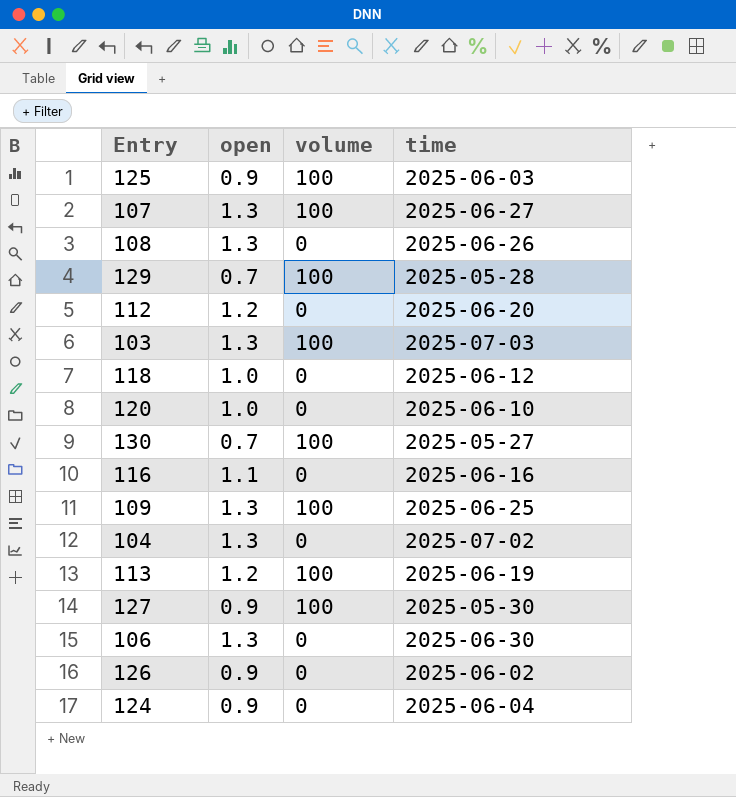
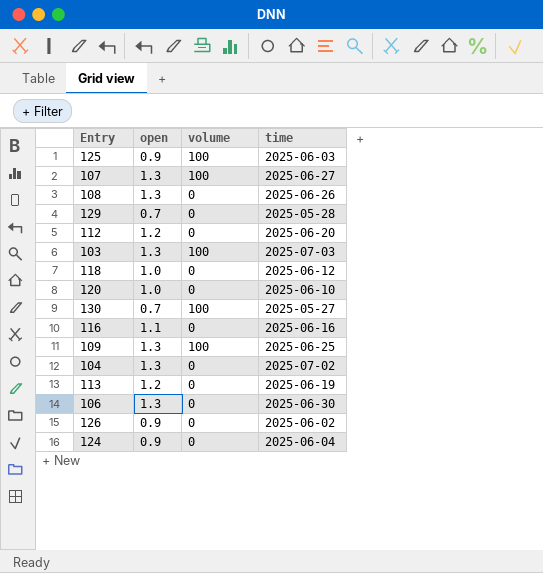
row 127: 0.9 | 100 | 2025-05-30 -> none
129 | volume: 100 -> 0
113 | volume: 100 -> 0

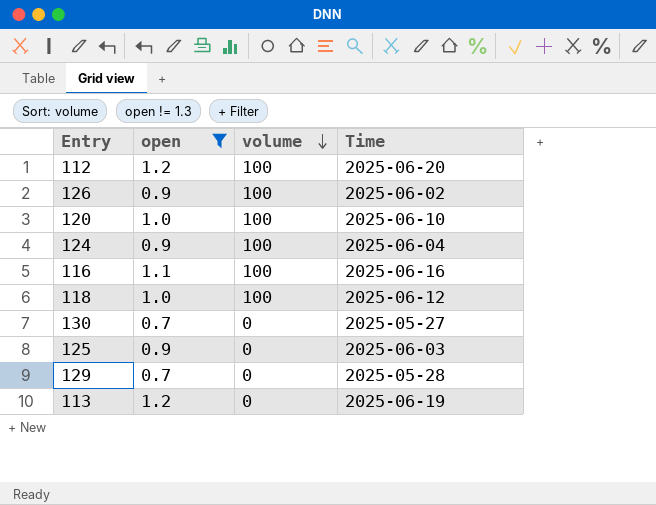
filter: none -> open != 1.3
row order: none -> volume descending
column name: time -> Time
112 | volume: 0 -> 100
126 | volume: 0 -> 100
120 | volume: 0 -> 100
124 | volume: 0 -> 100
116 | volume: 0 -> 100
118 | volume: 0 -> 100
130 | volume: 100 -> 0
125 | volume: 100 -> 0

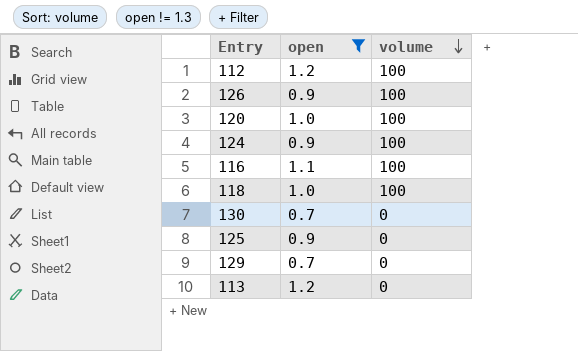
column Time | position: 4 -> none

